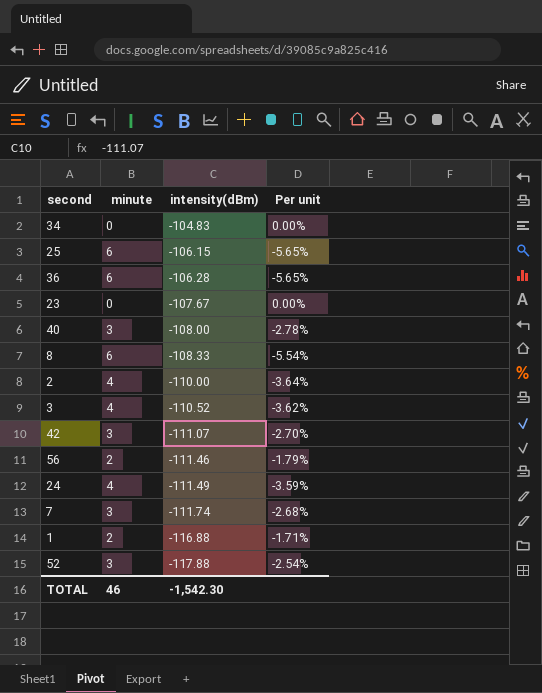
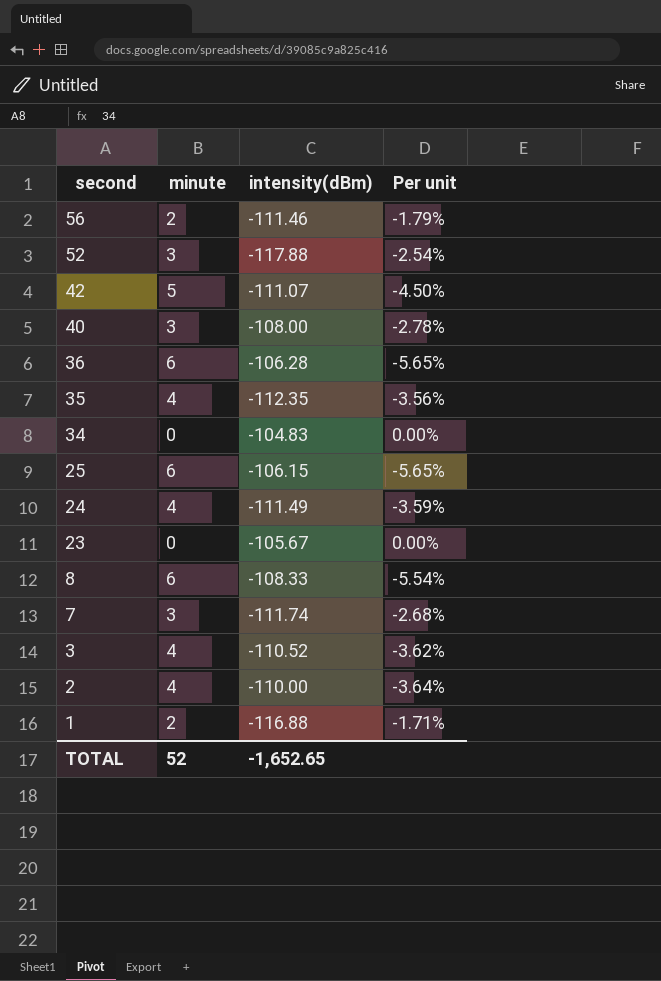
row order: intensity(dBm) descending -> second descending
42 | minute: 3 -> 5
42 | Per unit: -2.70% -> -4.50%
row 35: none -> 4 | -112.35 | -3.56%
23 | intensity(dBm): -107.67 -> -105.67
TOTAL | minute: 46 -> 52
TOTAL | intensity(dBm): -1,542.30 -> -1,652.65

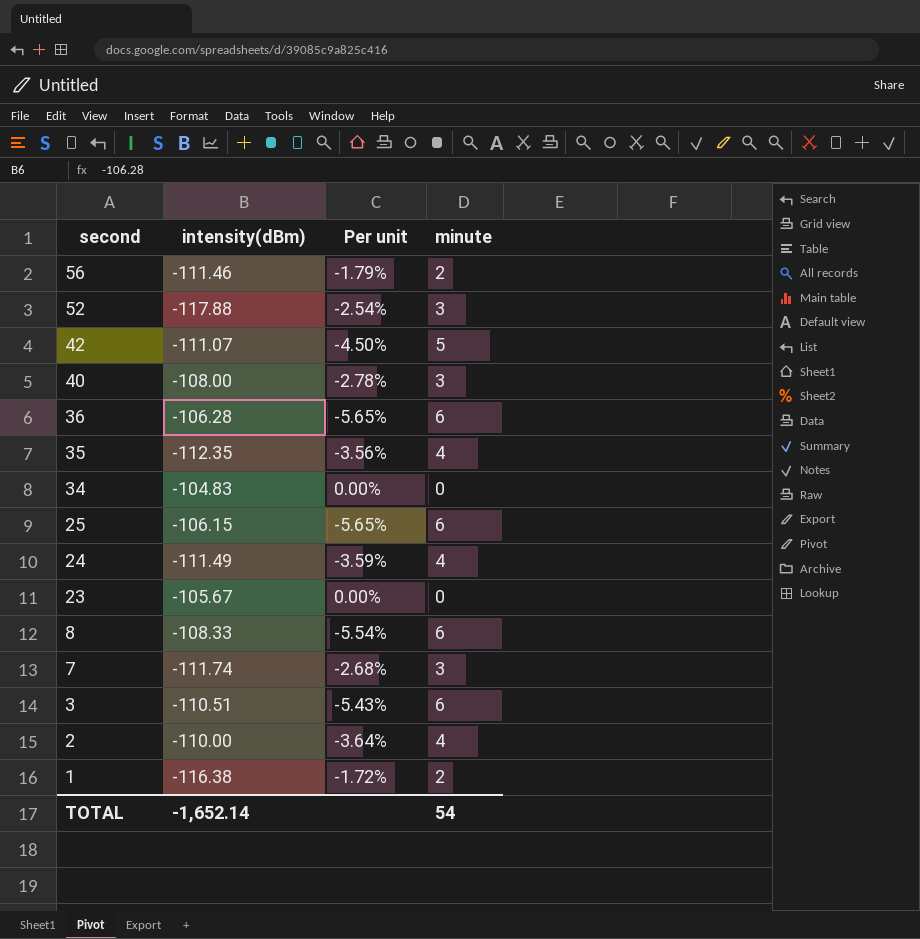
column minute | position: 2 -> 4
3 | intensity(dBm): -110.52 -> -110.51
3 | Per unit: -3.62% -> -5.43%
3 | minute: 4 -> 6
1 | intensity(dBm): -116.88 -> -116.38
1 | Per unit: -1.71% -> -1.72%
TOTAL | intensity(dBm): -1,652.65 -> -1,652.14
TOTAL | minute: 52 -> 54

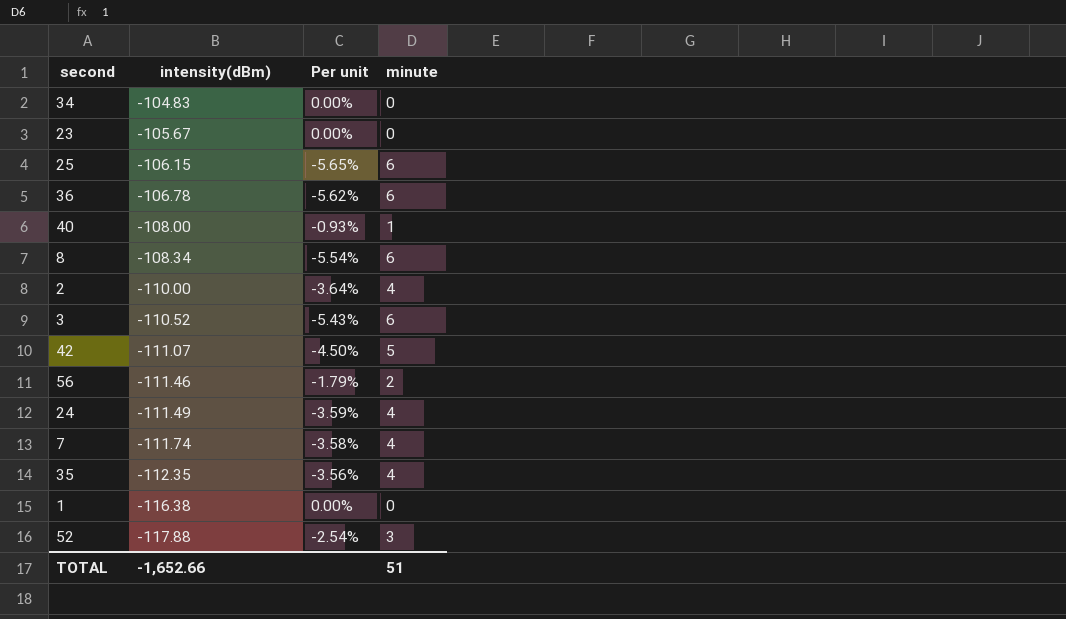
row order: second descending -> intensity(dBm) descending
36 | intensity(dBm): -106.28 -> -106.78
36 | Per unit: -5.65% -> -5.62%
40 | Per unit: -2.78% -> -0.93%
40 | minute: 3 -> 1
8 | intensity(dBm): -108.33 -> -108.34
3 | intensity(dBm): -110.51 -> -110.52
7 | Per unit: -2.68% -> -3.58%
7 | minute: 3 -> 4
1 | Per unit: -1.72% -> 0.00%
1 | minute: 2 -> 0
TOTAL | intensity(dBm): -1,652.14 -> -1,652.66
TOTAL | minute: 54 -> 51

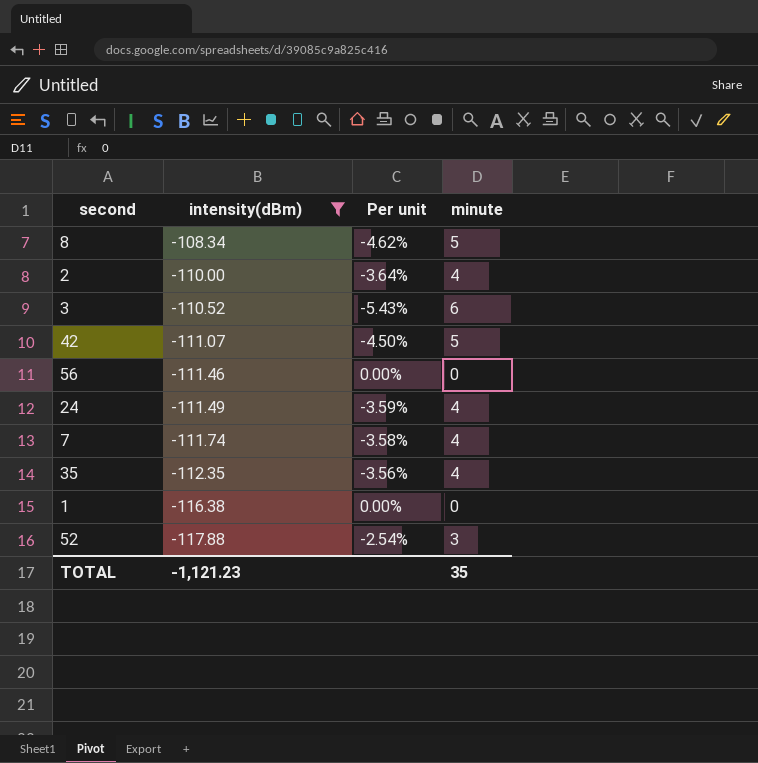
filter: none -> intensity(dBm) <= -108.34
8 | Per unit: -5.54% -> -4.62%
8 | minute: 6 -> 5
56 | Per unit: -1.79% -> 0.00%
56 | minute: 2 -> 0
TOTAL | intensity(dBm): -1,652.66 -> -1,121.23
TOTAL | minute: 51 -> 35

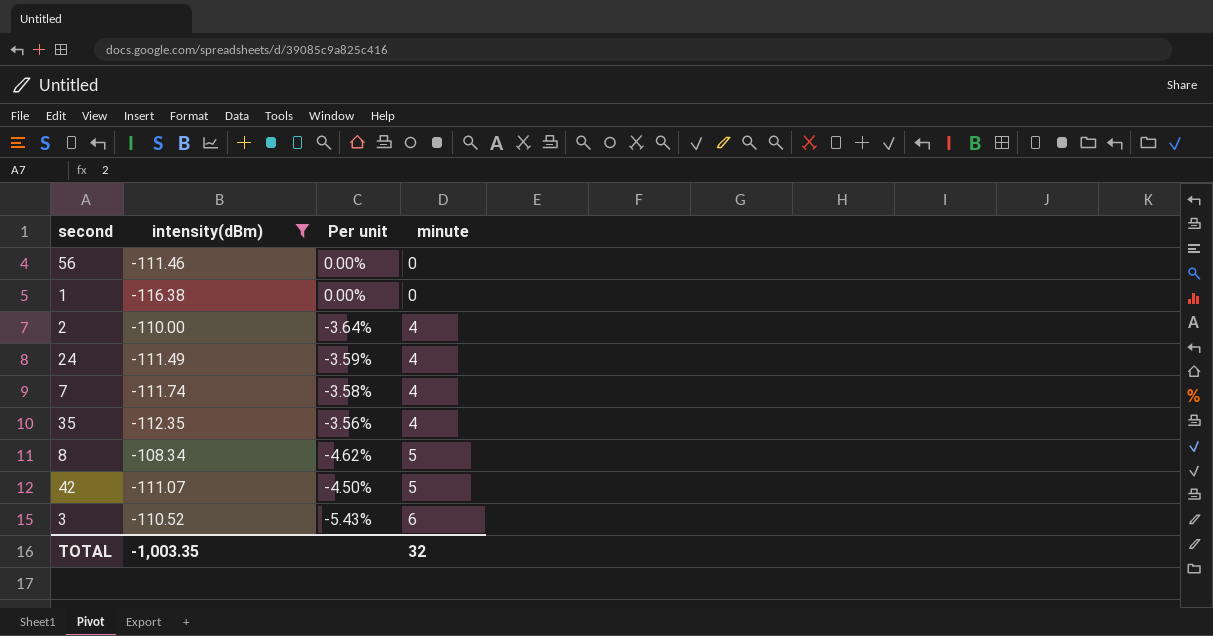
row order: intensity(dBm) descending -> minute ascending
row 52: -117.88 | -2.54% | 3 -> none
TOTAL | intensity(dBm): -1,121.23 -> -1,003.35
TOTAL | minute: 35 -> 32

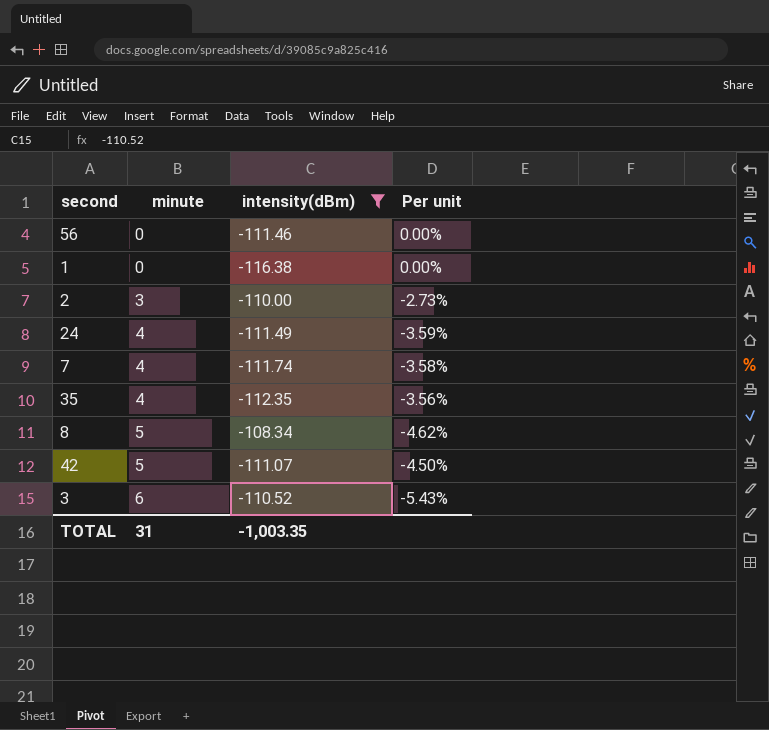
column minute | position: 4 -> 2
2 | minute: 4 -> 3
2 | Per unit: -3.64% -> -2.73%
TOTAL | minute: 32 -> 31

